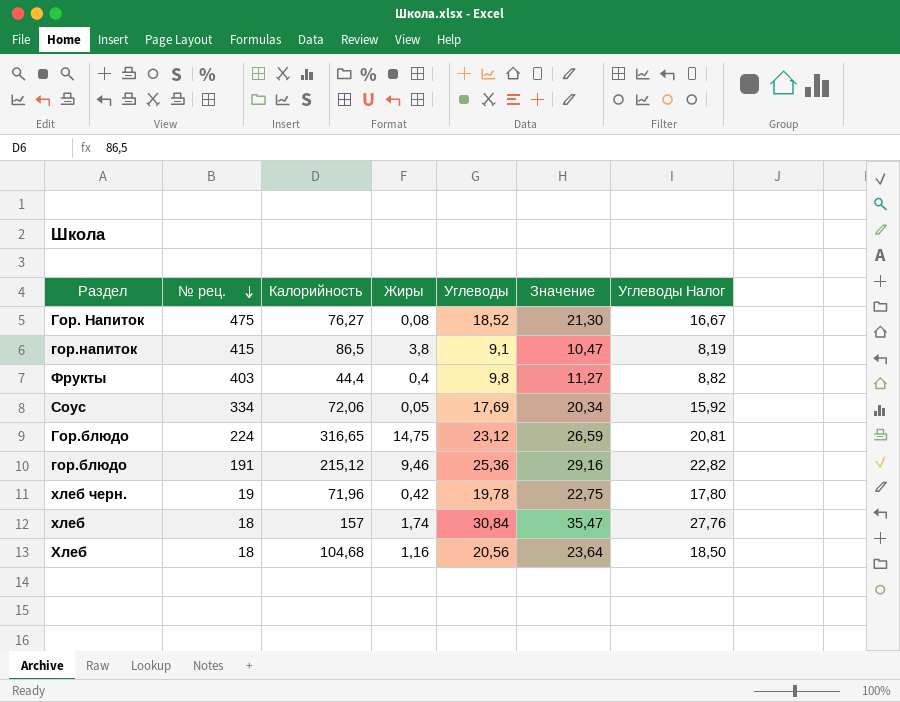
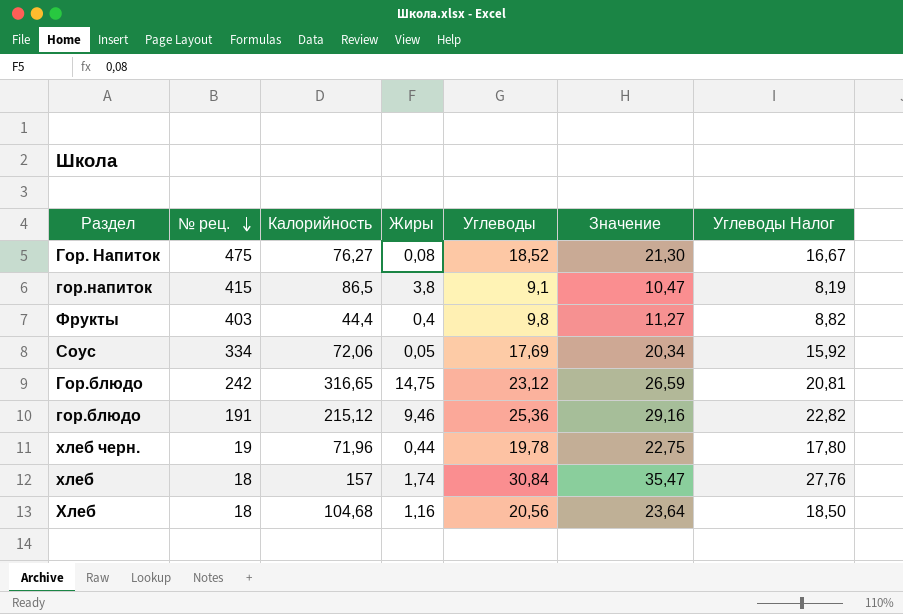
Гор.блюдо | № рец.: 224 -> 242
хлеб черн. | Жиры: 0,42 -> 0,44

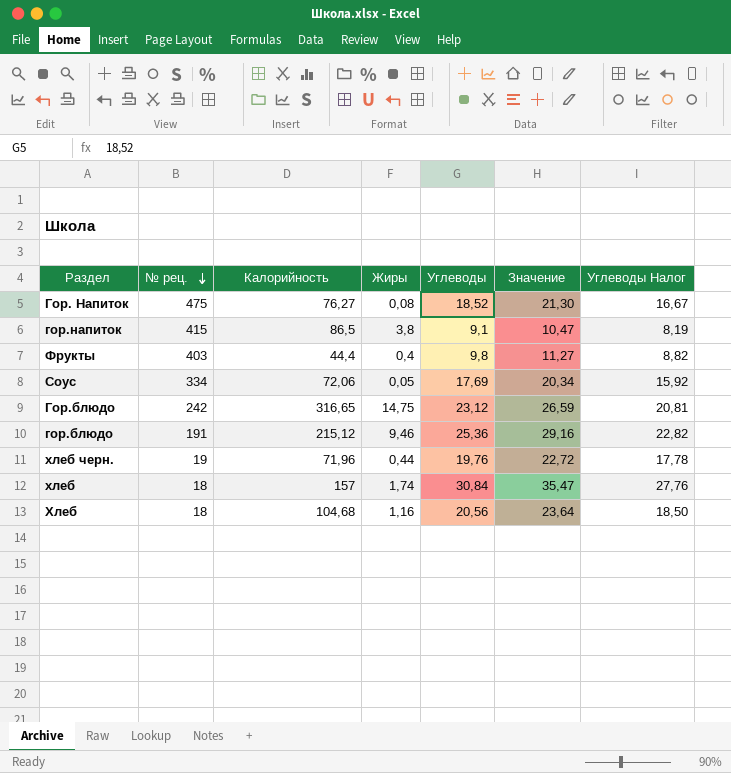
хлеб черн. | Углеводы: 19,78 -> 19,76
хлеб черн. | Значение: 22,75 -> 22,72
хлеб черн. | Углеводы Налог: 17,80 -> 17,78

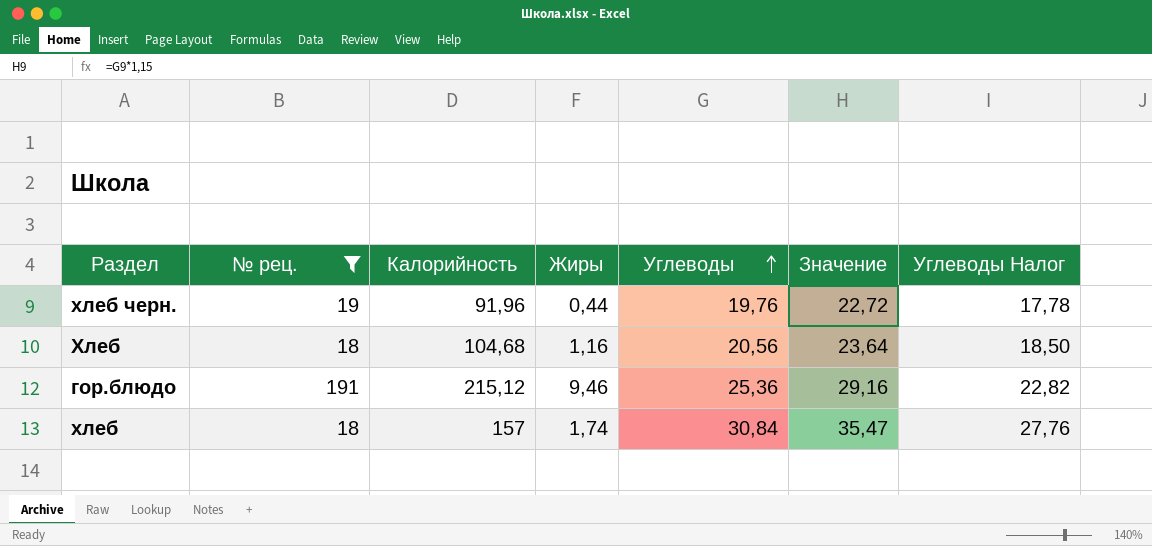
filter: none -> № рец. <= 191
row order: № рец. descending -> Углеводы ascending
хлеб черн. | Калорийность: 71,96 -> 91,96

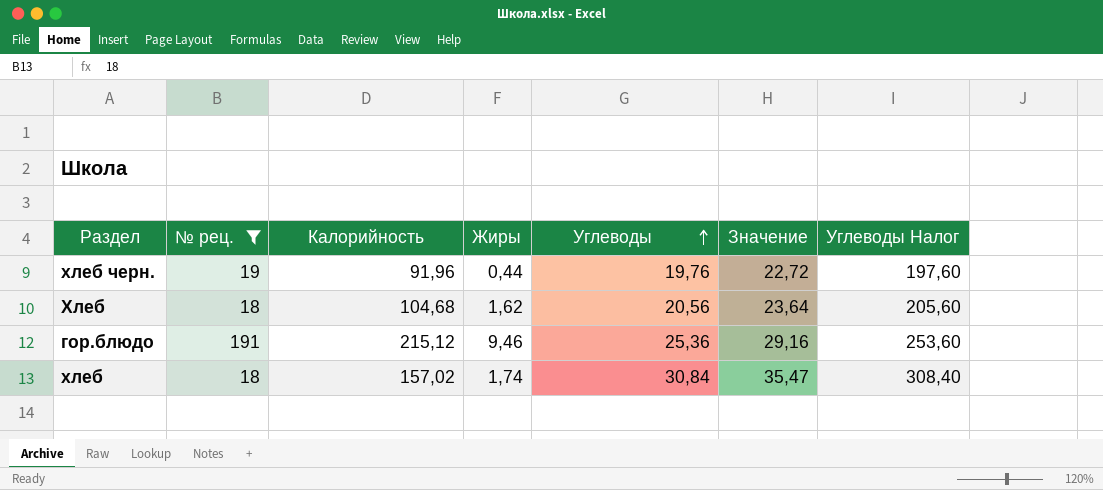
column Углеводы Налог | formula: [Углеводы] * 0,9 -> [Углеводы] * 10
Хлеб | Жиры: 1,16 -> 1,62
хлеб | Калорийность: 157 -> 157,02

